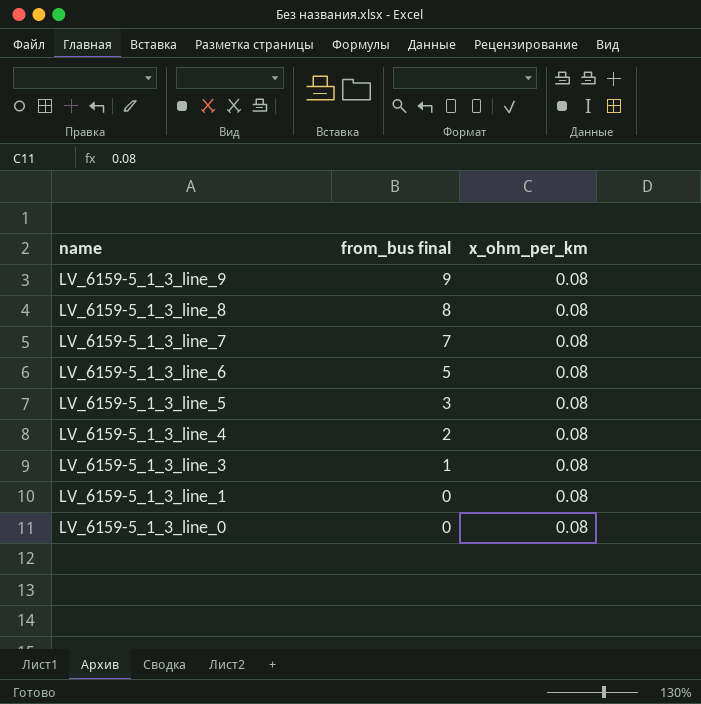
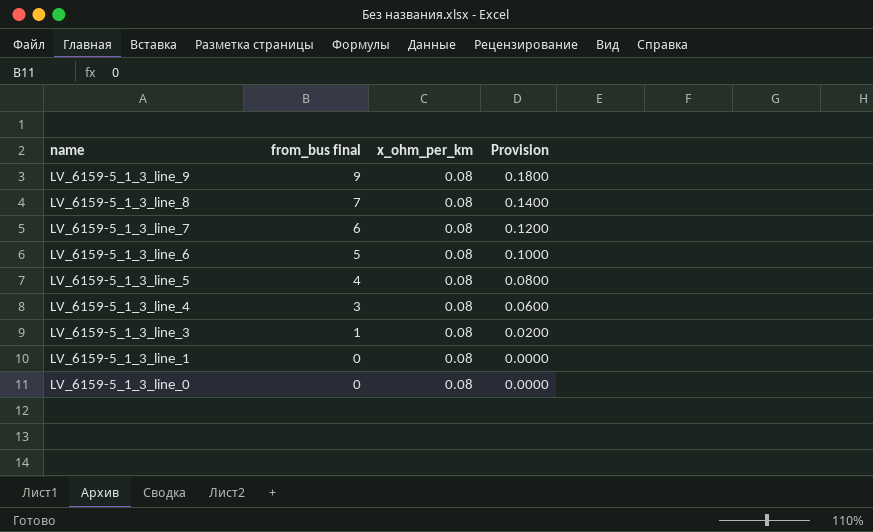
column Provision | formula: none -> [from_bus final] * 0.02
LV_6159-5_1_3_line_8 | from_bus final: 8 -> 7
LV_6159-5_1_3_line_7 | from_bus final: 7 -> 6
LV_6159-5_1_3_line_5 | from_bus final: 3 -> 4
LV_6159-5_1_3_line_4 | from_bus final: 2 -> 3

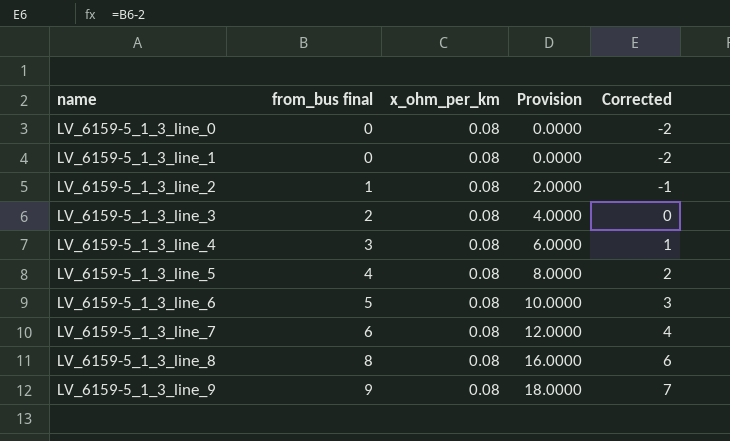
row order: name descending -> name ascending
column Provision | formula: [from_bus final] * 0.02 -> [from_bus final] * 2
column Corrected | formula: none -> [from_bus final] - 2
row LV_6159-5_1_3_line_2: none -> 1 | 0.08 | 2.0000 | -1
LV_6159-5_1_3_line_3 | from_bus final: 1 -> 2
LV_6159-5_1_3_line_8 | from_bus final: 7 -> 8

